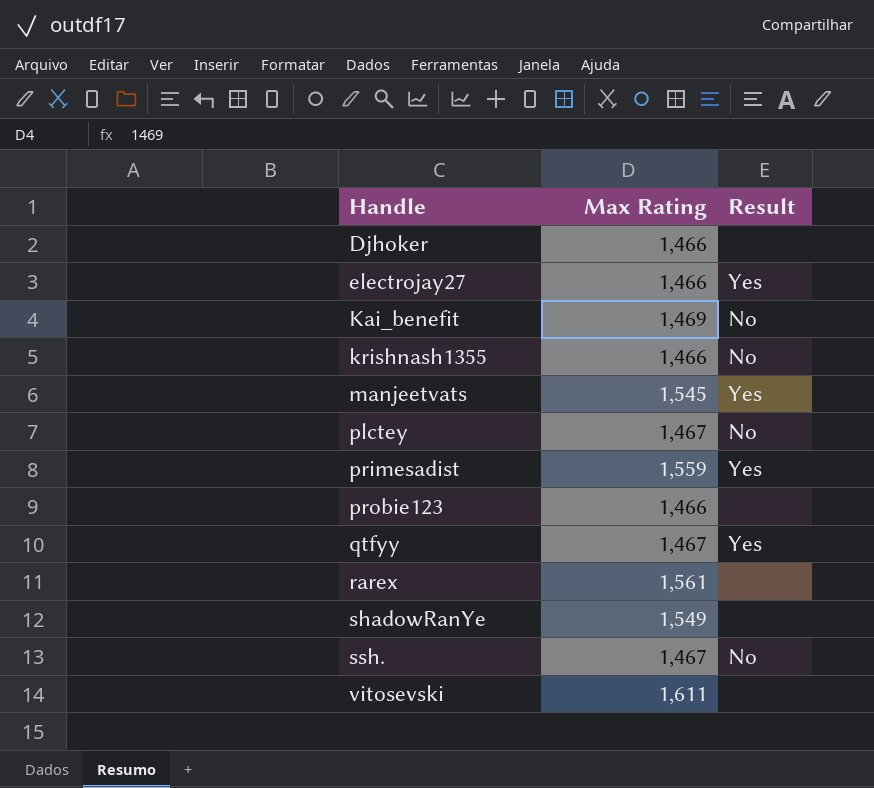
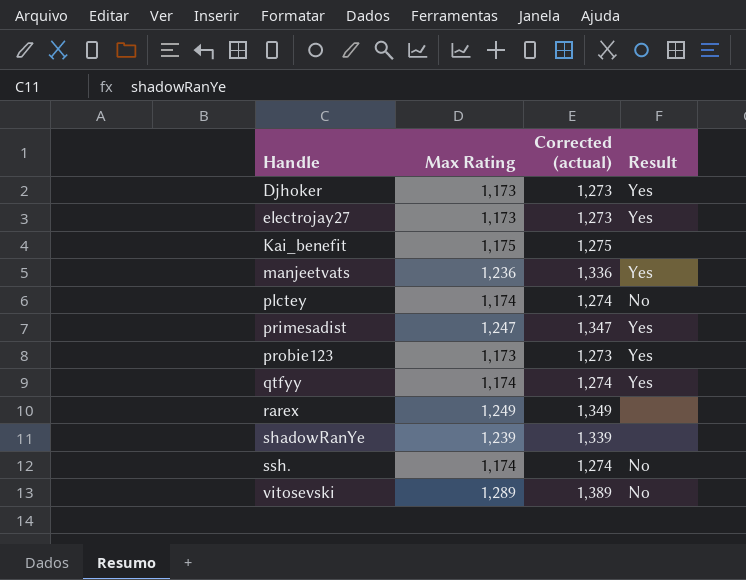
column Corrected (actual) | formula: none -> [Max Rating] + 100
row krishnash1355: 1,466 | No -> none
Djhoker | Max Rating: 1,466 -> 1,173
Djhoker | Result: none -> Yes
electrojay27 | Max Rating: 1,466 -> 1,173
Kai_benefit | Max Rating: 1,469 -> 1,175
Kai_benefit | Result: No -> none
manjeetvats | Max Rating: 1,545 -> 1,236
plctey | Max Rating: 1,467 -> 1,174
primesadist | Max Rating: 1,559 -> 1,247
probie123 | Max Rating: 1,466 -> 1,173
probie123 | Result: none -> Yes
qtfyy | Max Rating: 1,467 -> 1,174
rarex | Max Rating: 1,561 -> 1,249
shadowRanYe | Max Rating: 1,549 -> 1,239
ssh. | Max Rating: 1,467 -> 1,174
vitosevski | Max Rating: 1,611 -> 1,289
vitosevski | Result: none -> No

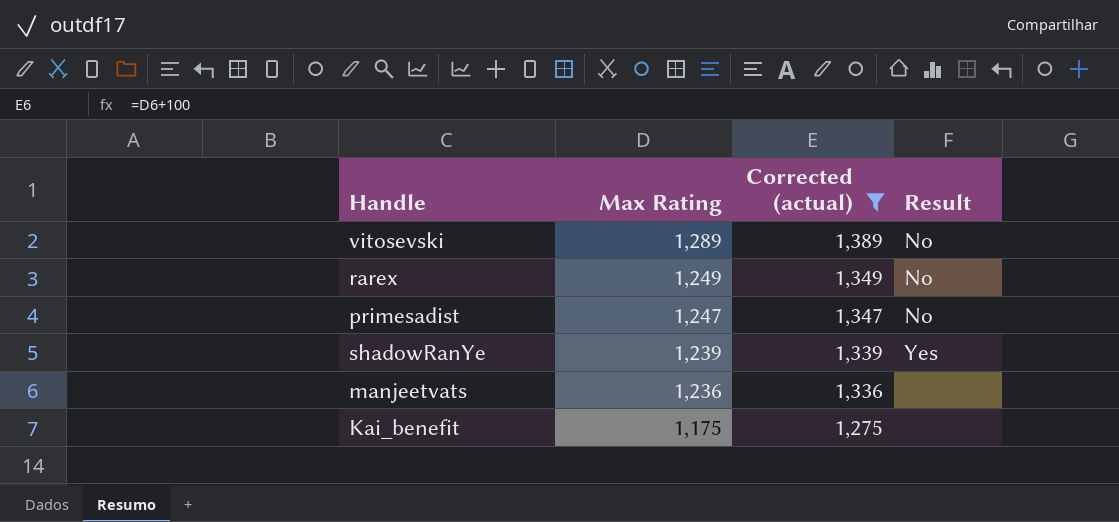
filter: none -> Corrected (actual) >= 1,275
row order: Handle ascending -> Max Rating descending
rarex | Result: none -> No
primesadist | Result: Yes -> No
shadowRanYe | Result: none -> Yes
manjeetvats | Result: Yes -> none

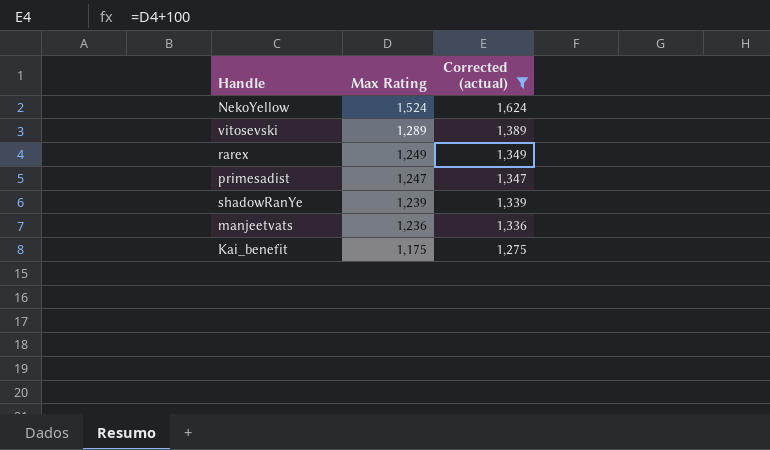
column Result | position: 4 -> none
row NekoYellow: none -> 1,524 | 1,624

